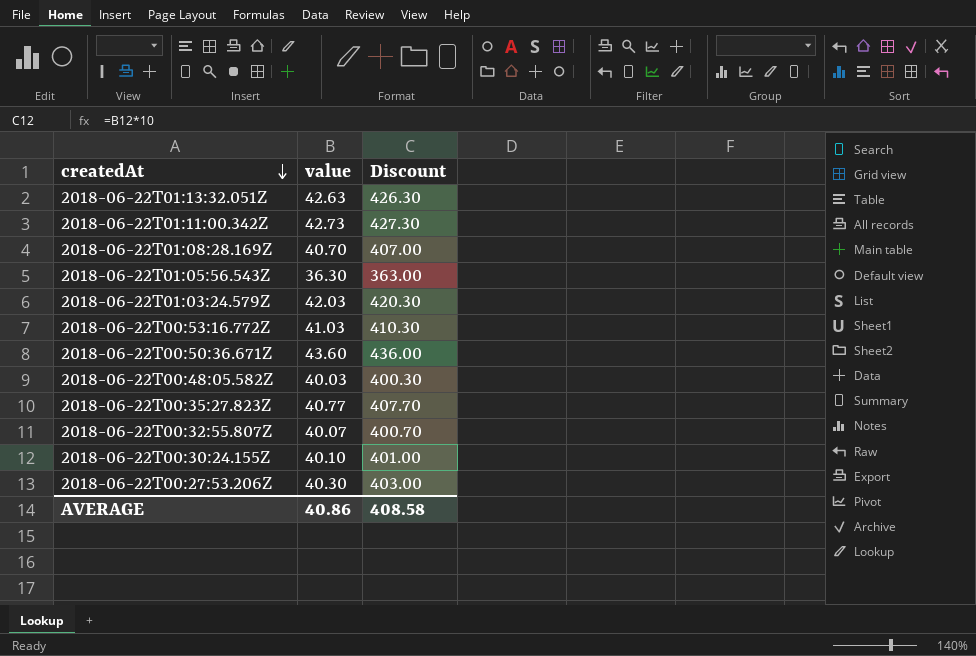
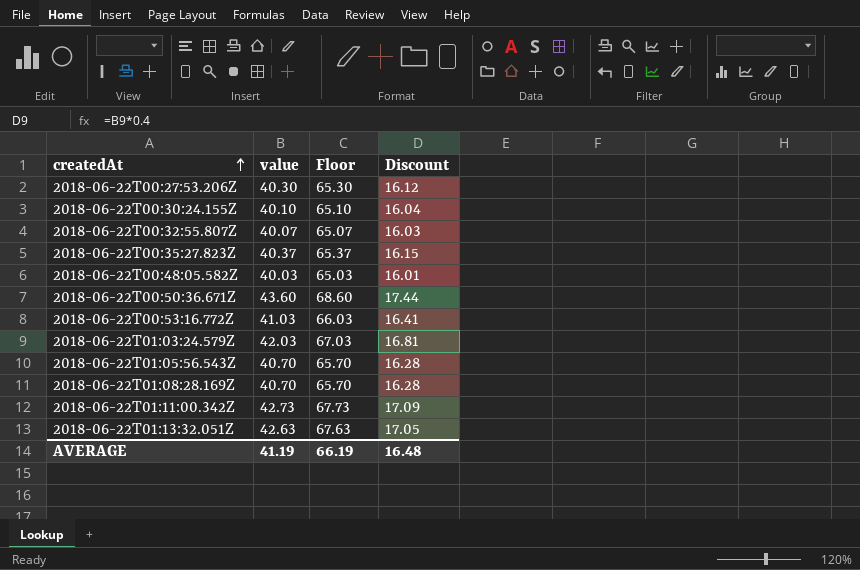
row order: createdAt descending -> createdAt ascending
column Floor | formula: none -> [value] + 25
column Discount | formula: [value] * 10 -> [value] * 0.4
2018-06-22T00:35:27.823Z | value: 40.77 -> 40.37
2018-06-22T01:05:56.543Z | value: 36.30 -> 40.70
AVERAGE | value: 40.86 -> 41.19
AVERAGE | Discount: 408.58 -> 16.48

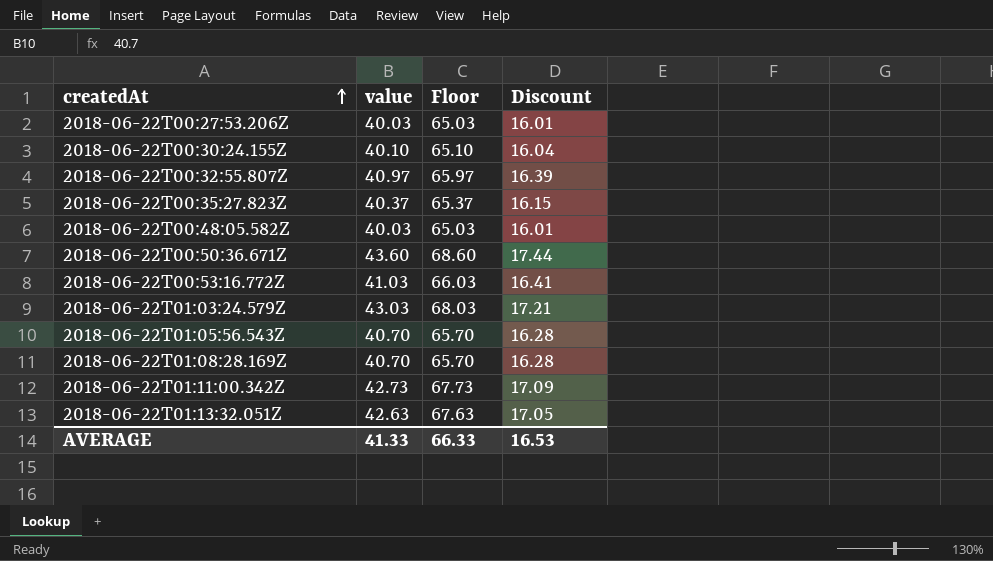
2018-06-22T00:27:53.206Z | value: 40.30 -> 40.03
2018-06-22T00:27:53.206Z | Floor: 65.30 -> 65.03
2018-06-22T00:27:53.206Z | Discount: 16.12 -> 16.01
2018-06-22T00:32:55.807Z | value: 40.07 -> 40.97
2018-06-22T00:32:55.807Z | Floor: 65.07 -> 65.97
2018-06-22T00:32:55.807Z | Discount: 16.03 -> 16.39
2018-06-22T01:03:24.579Z | value: 42.03 -> 43.03
2018-06-22T01:03:24.579Z | Floor: 67.03 -> 68.03
2018-06-22T01:03:24.579Z | Discount: 16.81 -> 17.21
AVERAGE | value: 41.19 -> 41.33
AVERAGE | Floor: 66.19 -> 66.33
AVERAGE | Discount: 16.48 -> 16.53

